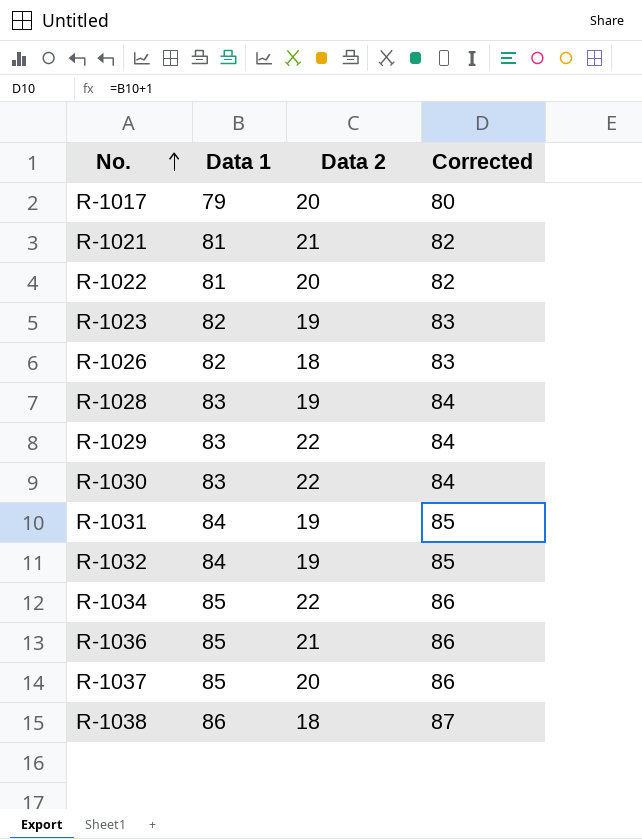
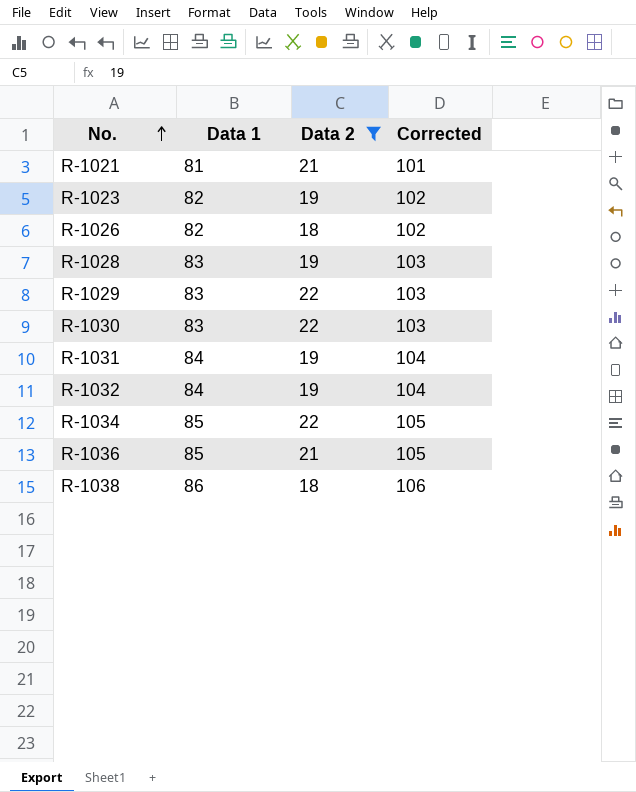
filter: none -> Data 2 != 20
column Corrected | formula: [Data 1] + 1 -> [Data 1] + 20

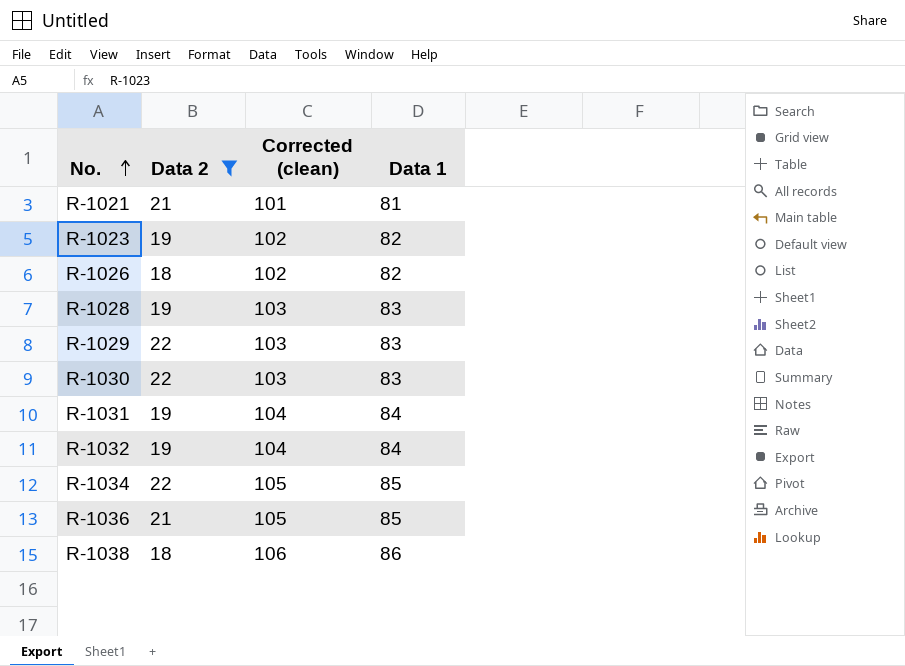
column name: Corrected -> Corrected (clean)
column Data 1 | position: 2 -> 4

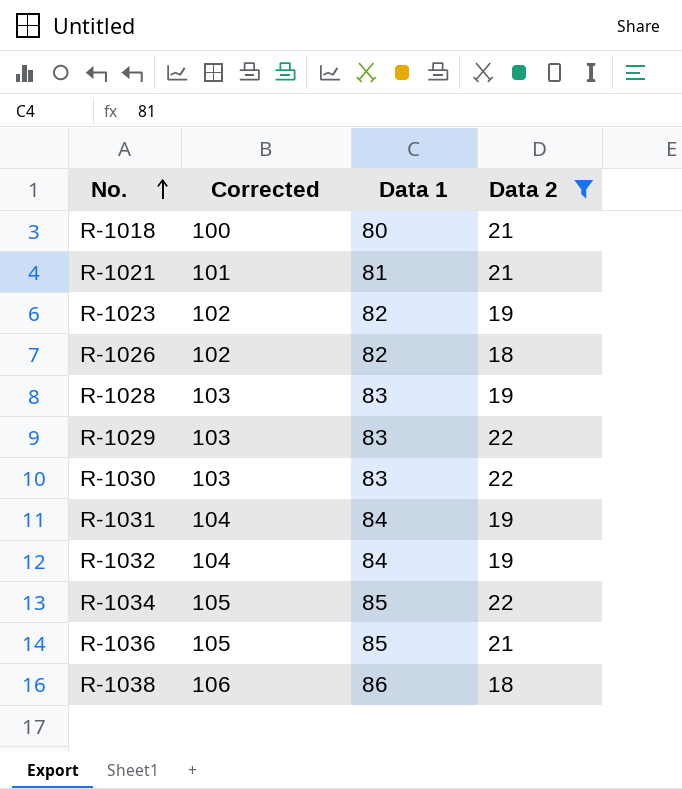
column name: Corrected (clean) -> Corrected
column Data 2 | position: 2 -> 4
row R-1018: none -> 100 | 80 | 21

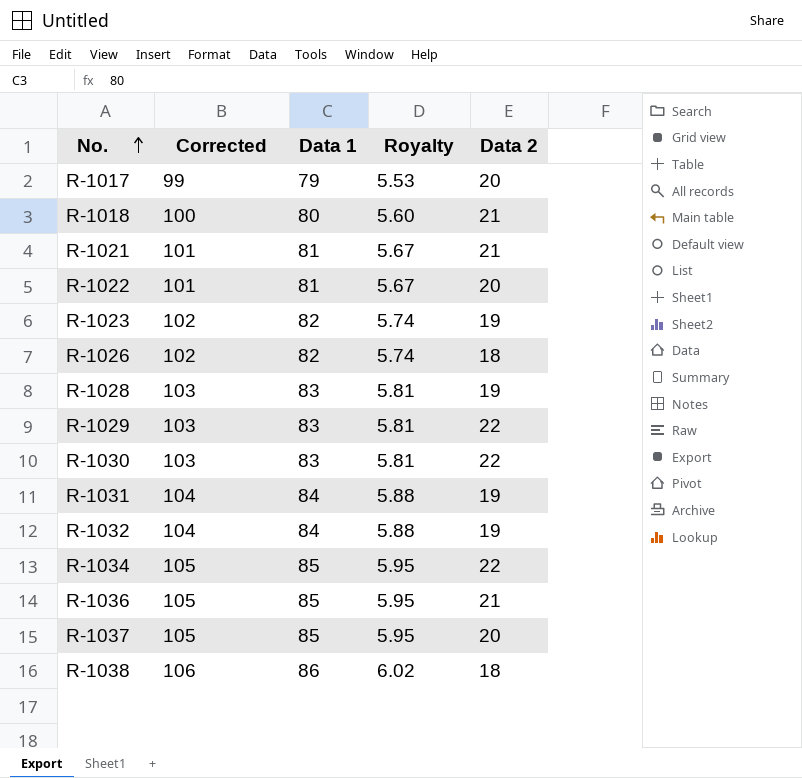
filter: Data 2 != 20 -> none
column Royalty | formula: none -> [Data 1] * 0.07

